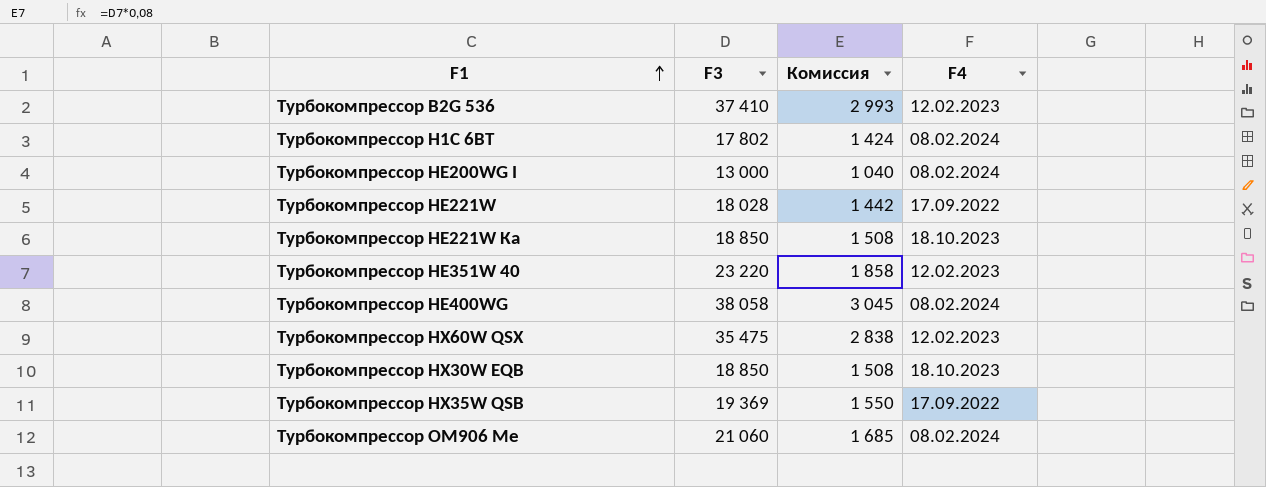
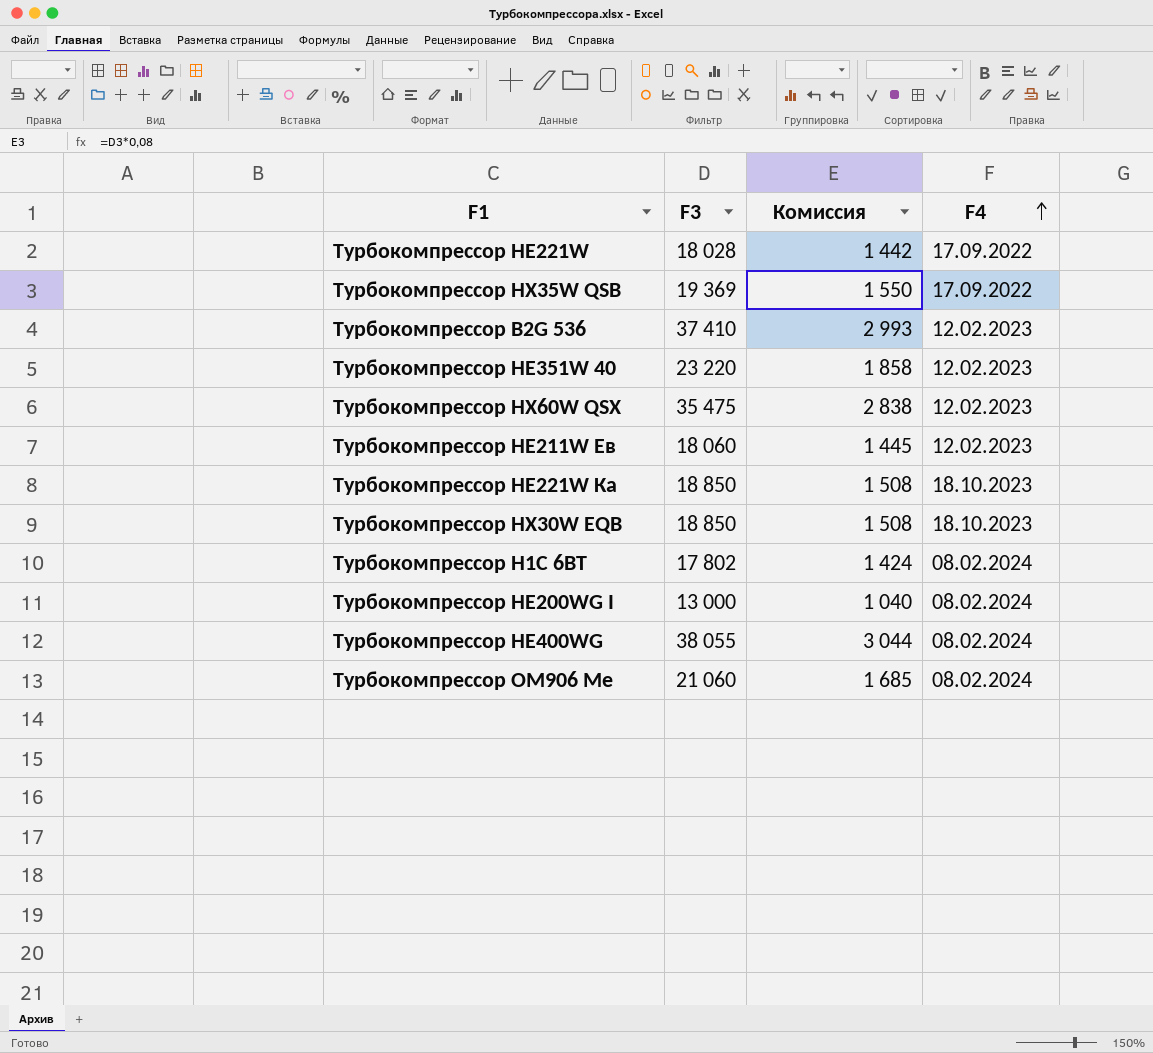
row order: F1 ascending -> F4 ascending
row Турбокомпрессор HE211W Ев: none -> 18 060 | 1 445 | 12.02.2023
Турбокомпрессор HE400WG | F3: 38 058 -> 38 055
Турбокомпрессор HE400WG | Комиссия: 3 045 -> 3 044

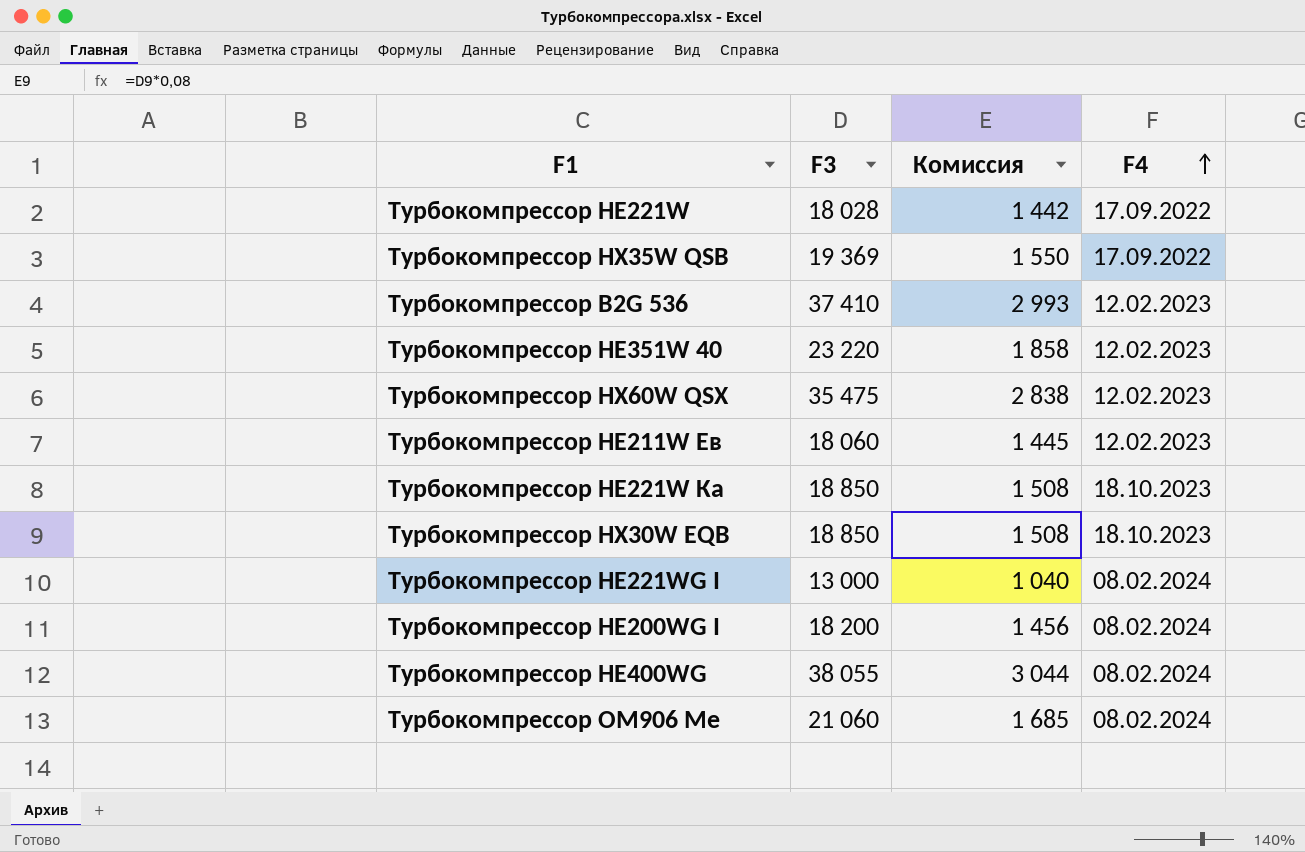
row Турбокомпрессор H1C 6BT: 17 802 | 1 424 | 08.02.2024 -> none
row Турбокомпрессор HE221WG I: none -> 13 000 | 1 040 | 08.02.2024
Турбокомпрессор HE200WG I | F3: 13 000 -> 18 200
Турбокомпрессор HE200WG I | Комиссия: 1 040 -> 1 456

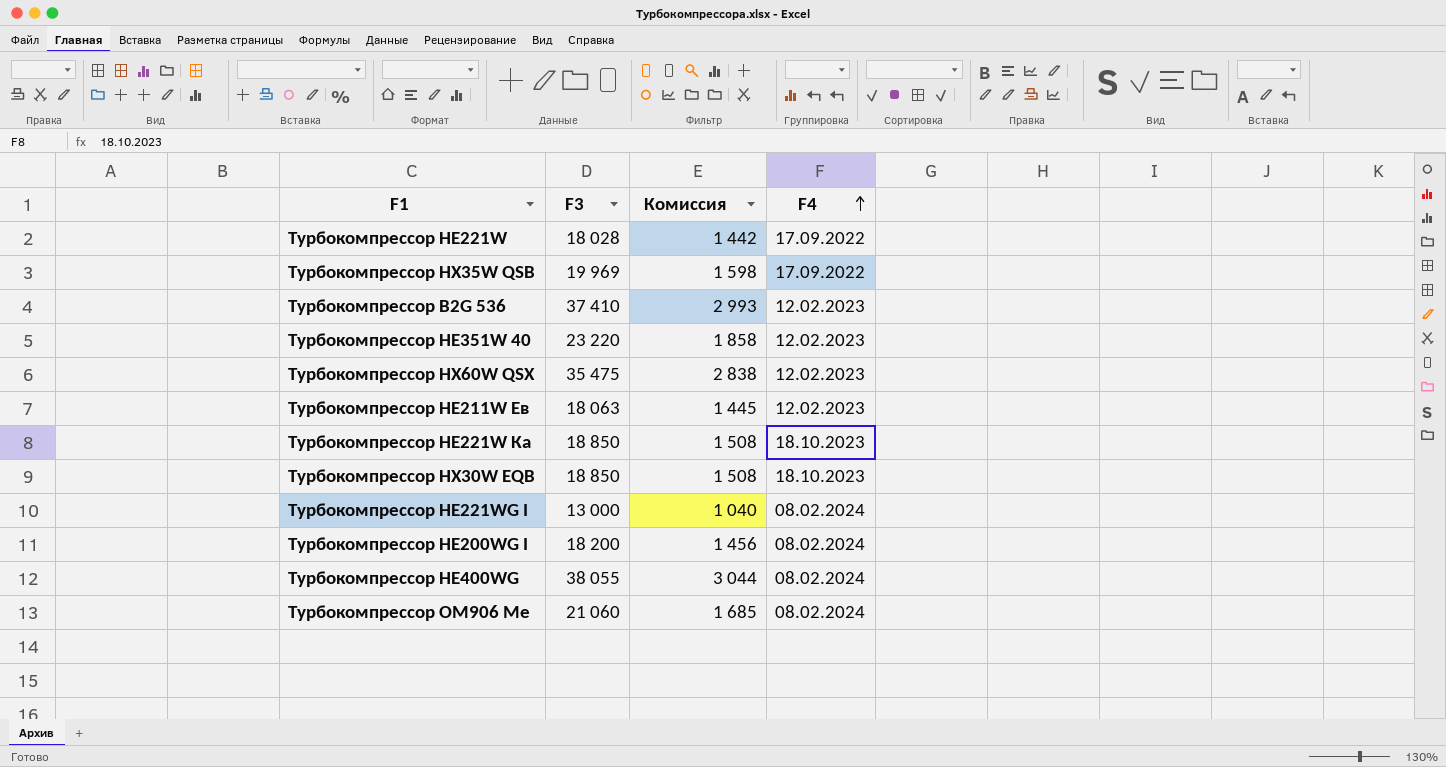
Турбокомпрессор HХ35W QSB | F3: 19 369 -> 19 969
Турбокомпрессор HХ35W QSB | Комиссия: 1 550 -> 1 598
Турбокомпрессор HE211W Ев | F3: 18 060 -> 18 063

